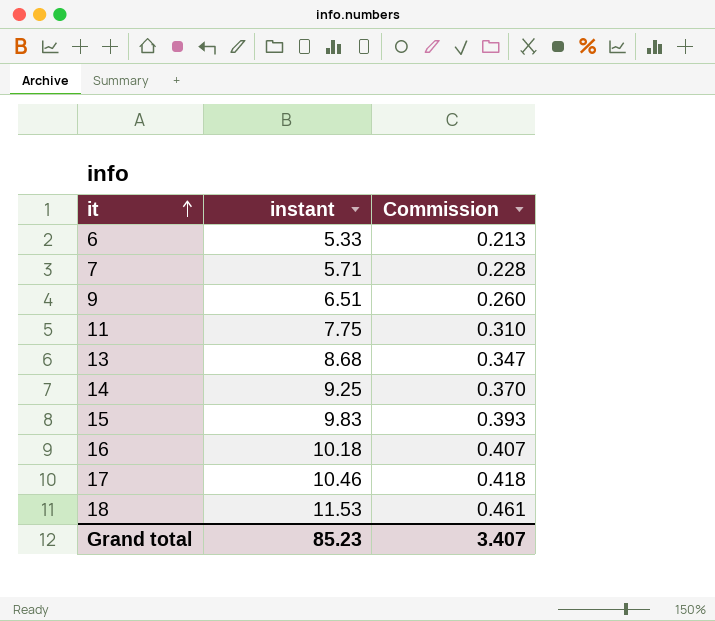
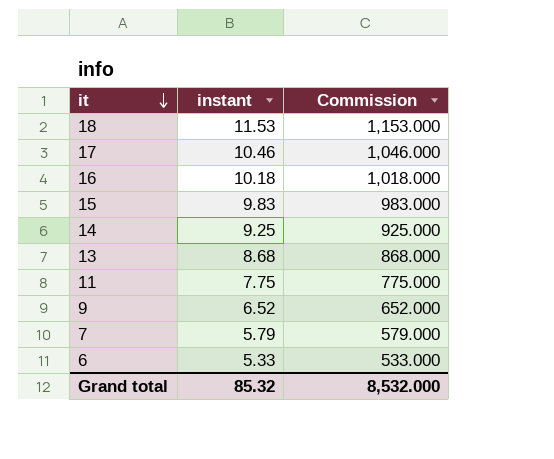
row order: it ascending -> it descending
column Commission | formula: [instant] * 0.04 -> [instant] * 100
9 | instant: 6.51 -> 6.52
7 | instant: 5.71 -> 5.79
Grand total | instant: 85.23 -> 85.32
Grand total | Commission: 3.407 -> 8,532.000

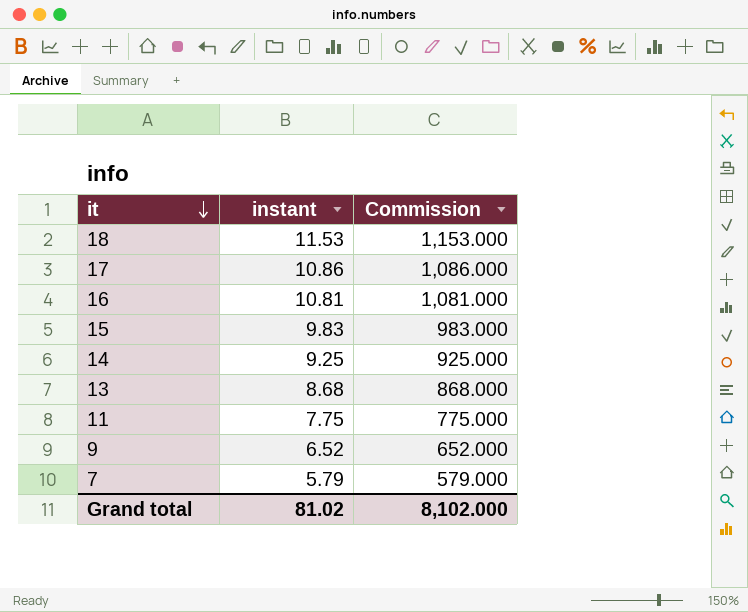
row 6: 5.33 | 533.000 -> none
17 | instant: 10.46 -> 10.86
17 | Commission: 1,046.000 -> 1,086.000
16 | instant: 10.18 -> 10.81
16 | Commission: 1,018.000 -> 1,081.000
Grand total | instant: 85.32 -> 81.02
Grand total | Commission: 8,532.000 -> 8,102.000

